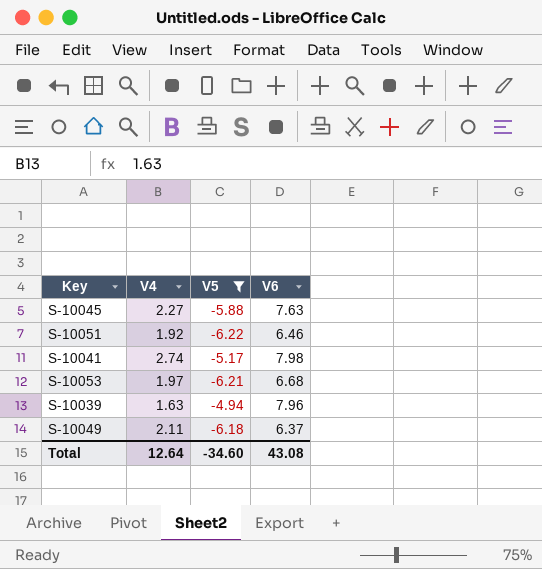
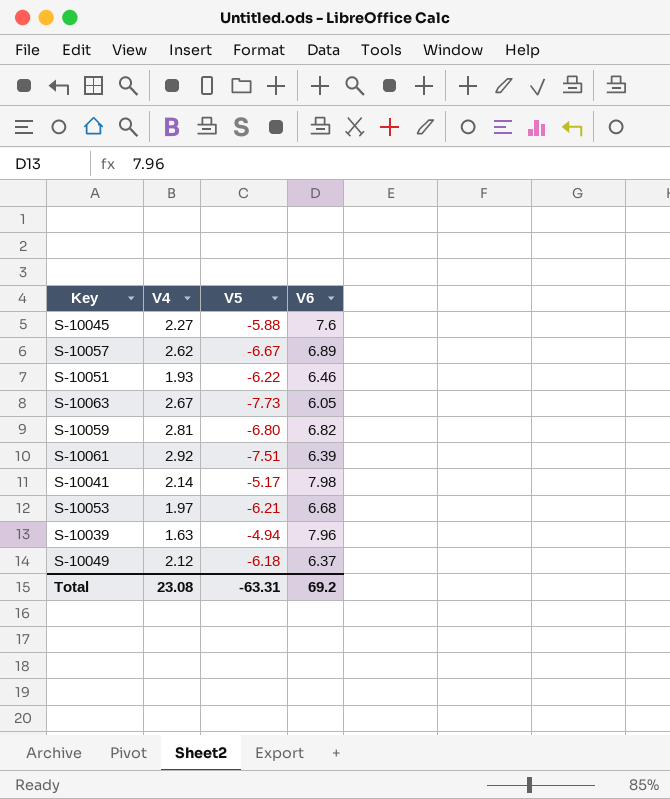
filter: V5 >= -6.22 -> none
S-10045 | V6: 7.63 -> 7.6
S-10051 | V4: 1.92 -> 1.93
S-10041 | V4: 2.74 -> 2.14
S-10049 | V4: 2.11 -> 2.12
Total | V4: 12.64 -> 23.08
Total | V5: -34.60 -> -63.31
Total | V6: 43.08 -> 69.2

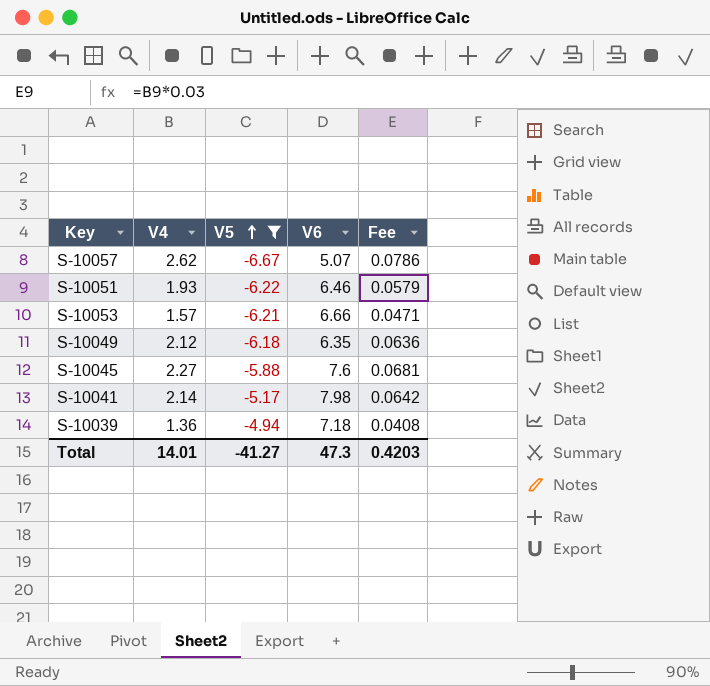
filter: none -> V5 >= -6.67
row order: none -> V5 ascending
column Fee | formula: none -> [V4] * 0.03
S-10057 | V6: 6.89 -> 5.07
S-10053 | V4: 1.97 -> 1.57
S-10053 | V6: 6.68 -> 6.66
S-10049 | V6: 6.37 -> 6.35
S-10039 | V4: 1.63 -> 1.36
S-10039 | V6: 7.96 -> 7.18
Total | V4: 23.08 -> 14.01
Total | V5: -63.31 -> -41.27
Total | V6: 69.2 -> 47.3

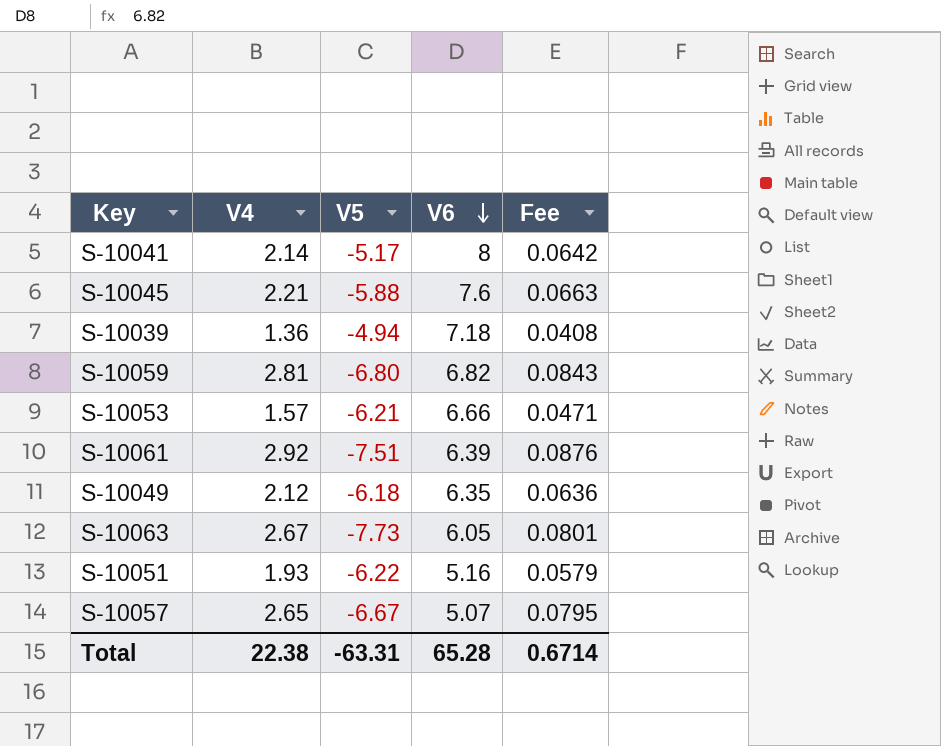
filter: V5 >= -6.67 -> none
row order: V5 ascending -> V6 descending
S-10041 | V6: 7.98 -> 8
S-10045 | V4: 2.27 -> 2.21
S-10045 | Fee: 0.0681 -> 0.0663
S-10051 | V6: 6.46 -> 5.16
S-10057 | V4: 2.62 -> 2.65
S-10057 | Fee: 0.0786 -> 0.0795
Total | V4: 14.01 -> 22.38
Total | V5: -41.27 -> -63.31
Total | V6: 47.3 -> 65.28
Total | Fee: 0.4203 -> 0.6714

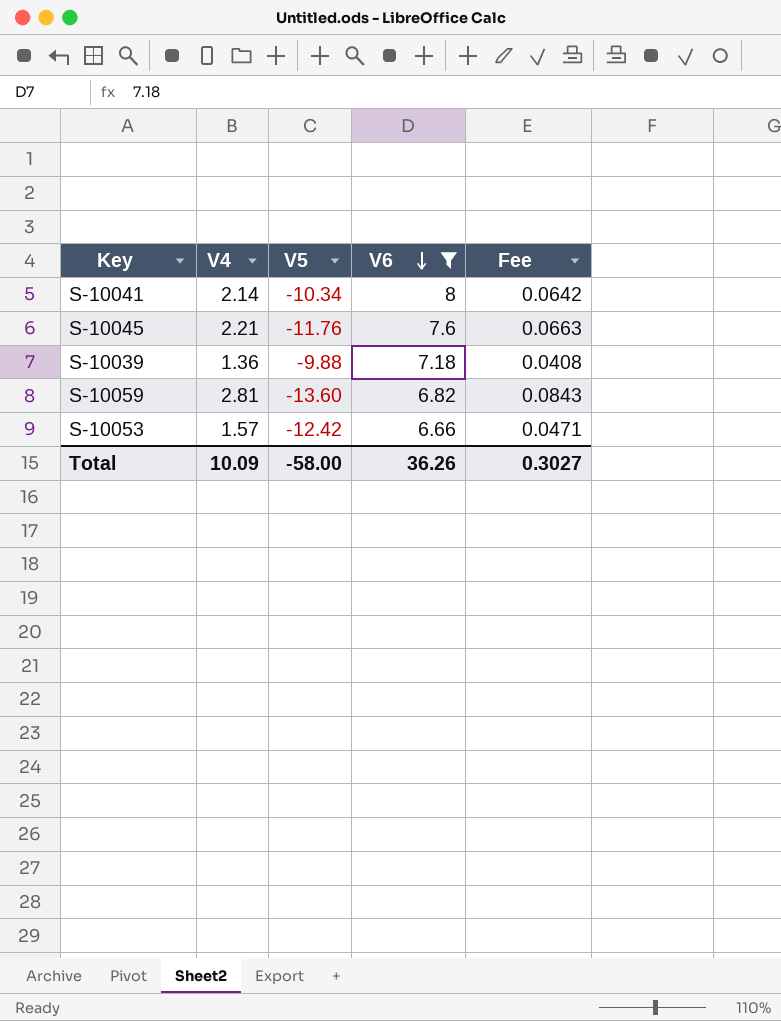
filter: none -> V6 >= 6.66
S-10041 | V5: -5.17 -> -10.34
S-10045 | V5: -5.88 -> -11.76
S-10039 | V5: -4.94 -> -9.88
S-10059 | V5: -6.80 -> -13.60
S-10053 | V5: -6.21 -> -12.42
Total | V4: 22.38 -> 10.09
Total | V5: -63.31 -> -58.00
Total | V6: 65.28 -> 36.26
Total | Fee: 0.6714 -> 0.3027

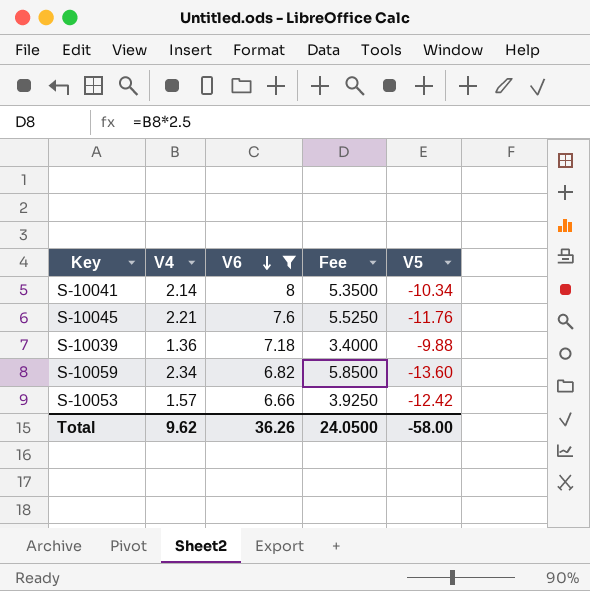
column Fee | formula: [V4] * 0.03 -> [V4] * 2.5
column V5 | position: 3 -> 5
S-10059 | V4: 2.81 -> 2.34
Total | V4: 10.09 -> 9.62
Total | Fee: 0.3027 -> 24.0500

